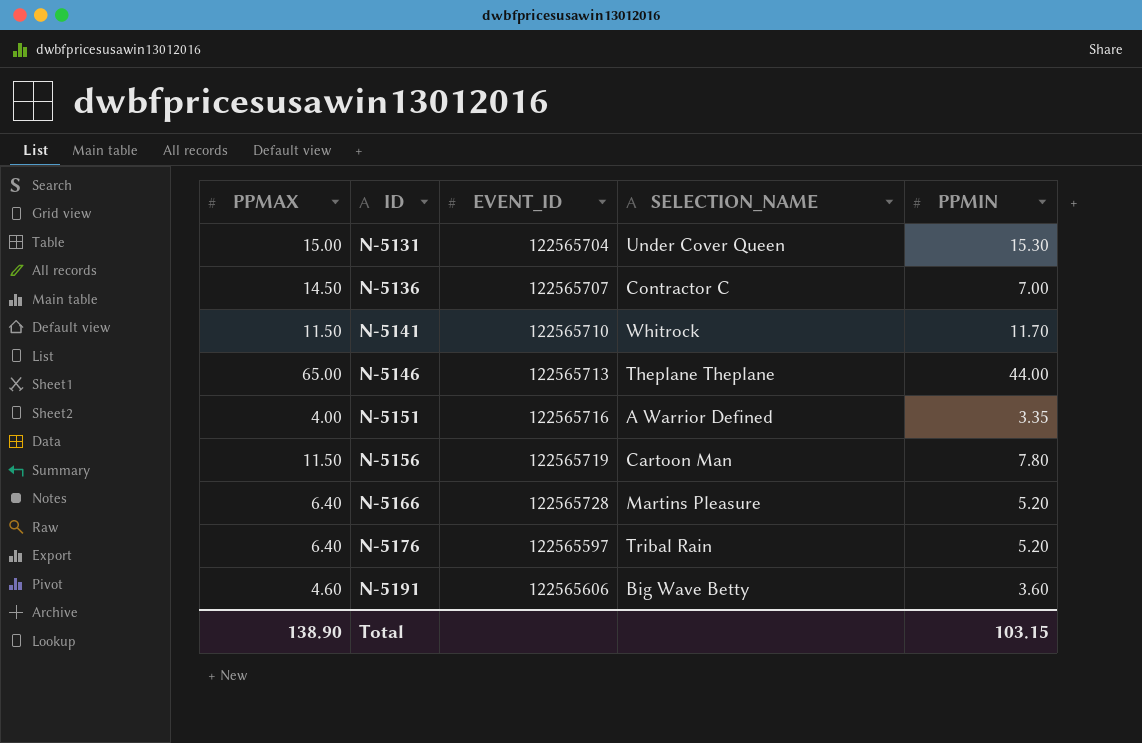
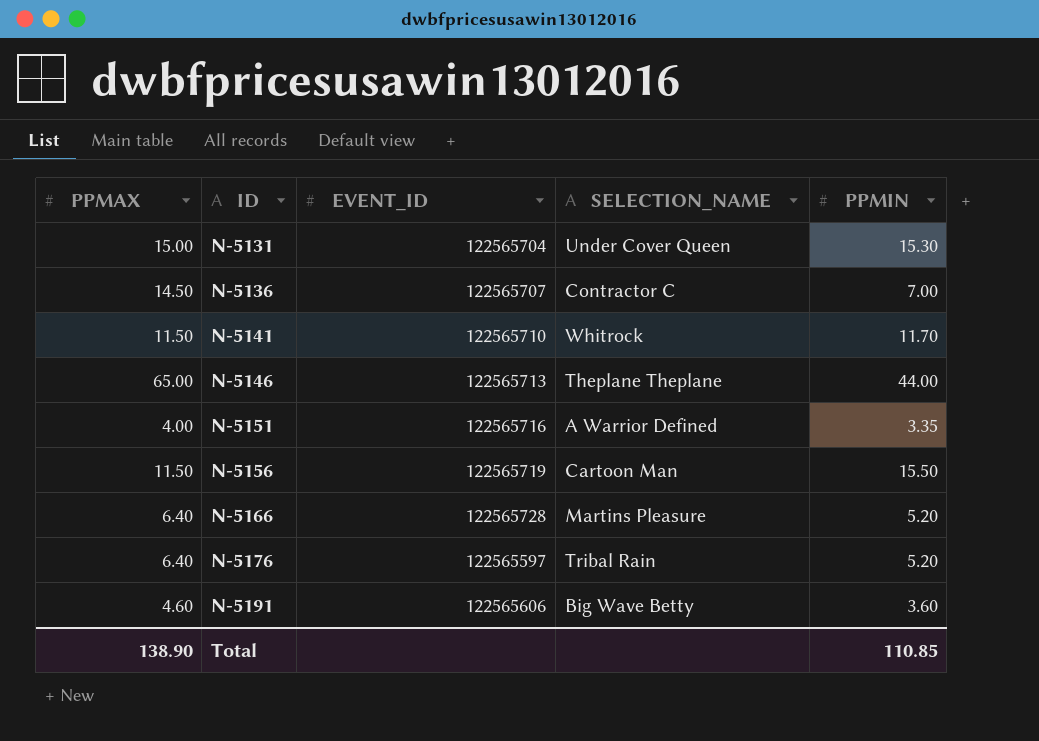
N-5156 | PPMIN: 7.80 -> 15.50
Total | PPMIN: 103.15 -> 110.85

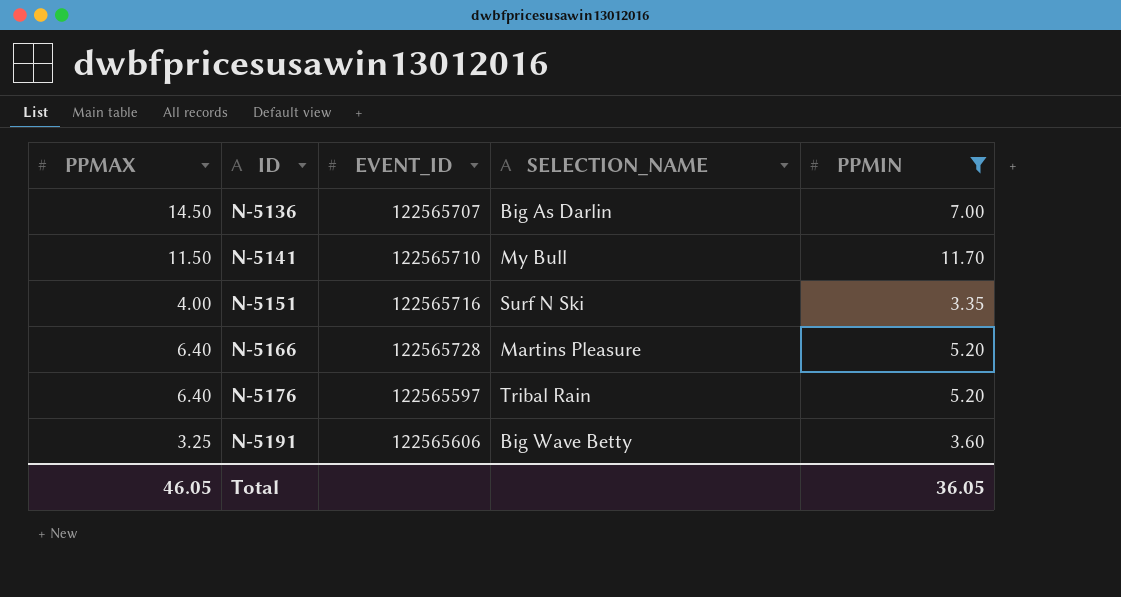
filter: none -> PPMIN <= 11.70
N-5136 | SELECTION_NAME: Contractor C -> Big As Darlin
N-5141 | SELECTION_NAME: Whitrock -> My Bull
N-5151 | SELECTION_NAME: A Warrior Defined -> Surf N Ski
N-5191 | PPMAX: 4.60 -> 3.25
Total | PPMAX: 138.90 -> 46.05
Total | PPMIN: 110.85 -> 36.05

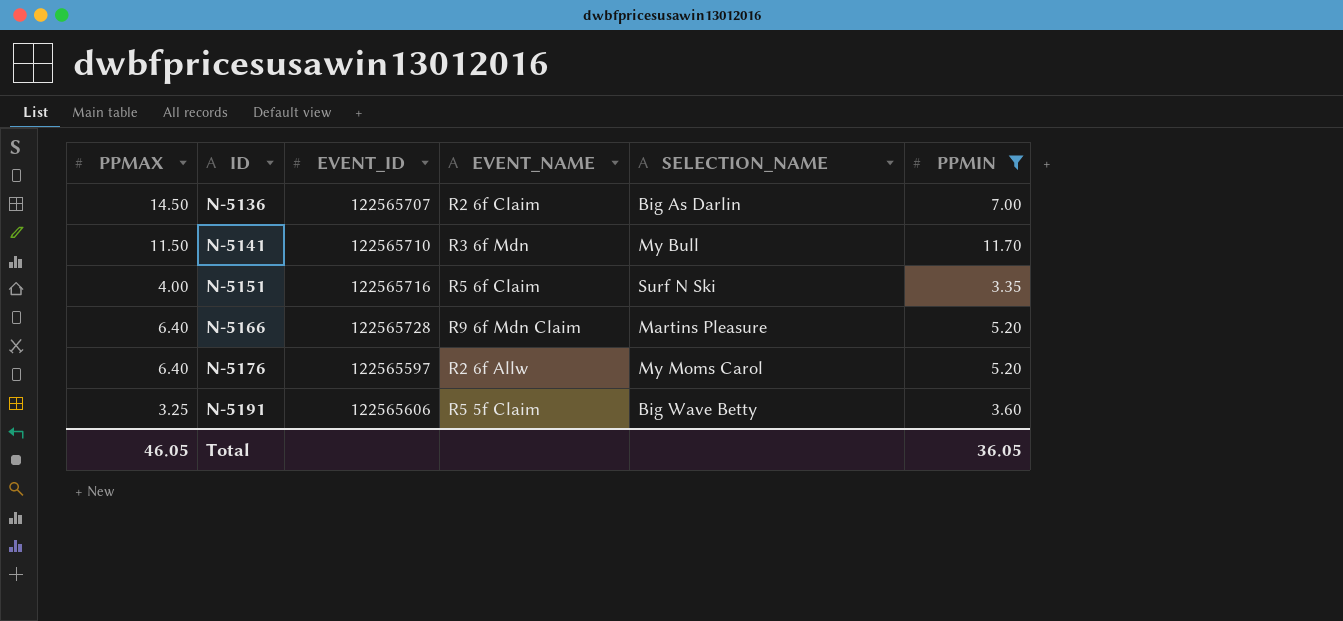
column EVENT_NAME | position: none -> 4
N-5176 | SELECTION_NAME: Tribal Rain -> My Moms Carol

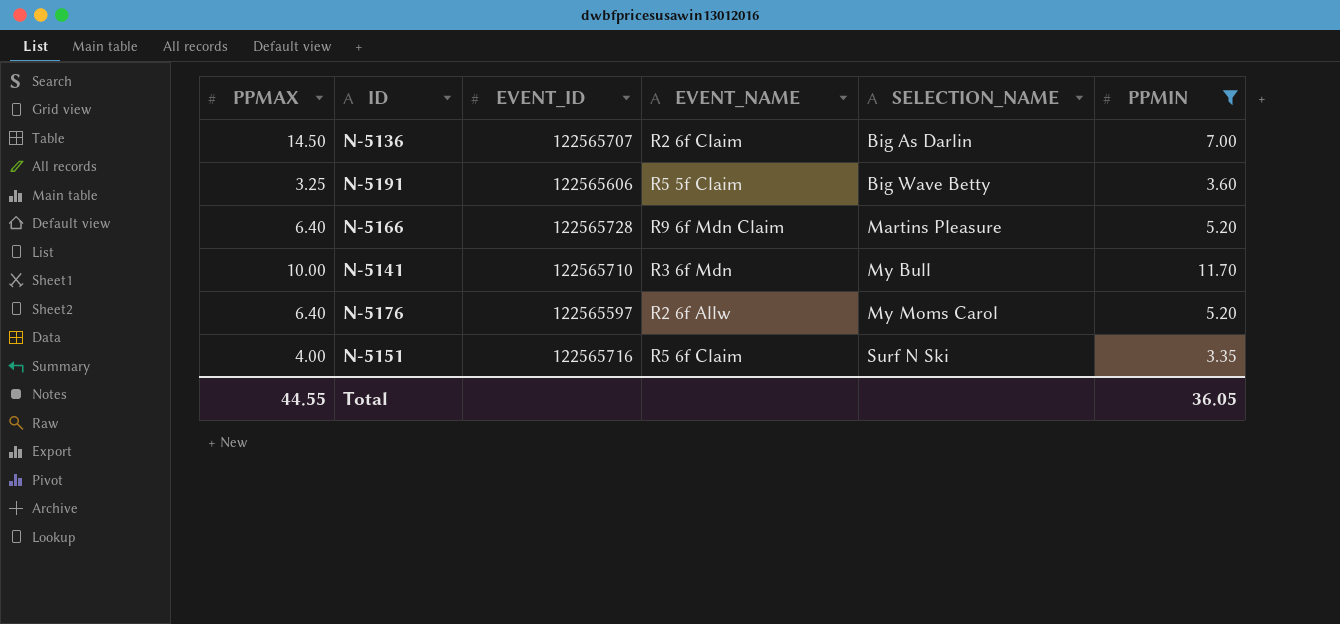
row order: ID ascending -> SELECTION_NAME ascending
N-5141 | PPMAX: 11.50 -> 10.00
Total | PPMAX: 46.05 -> 44.55

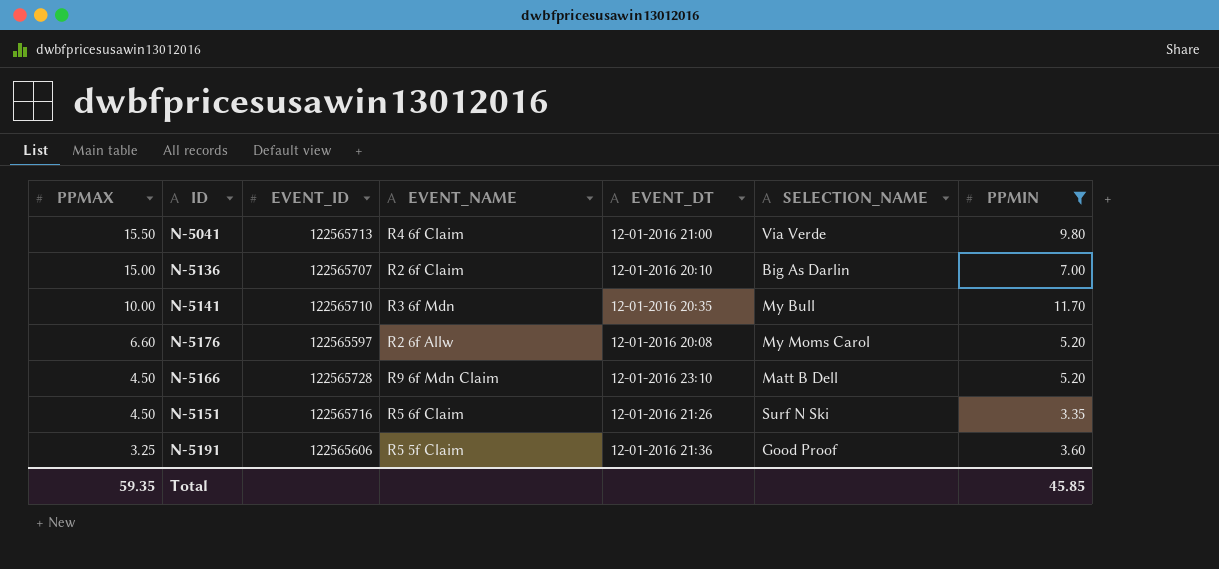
row order: SELECTION_NAME ascending -> PPMAX descending
column EVENT_DT | position: none -> 5
row N-5041: none -> 15.50 | 122565713 | R4 6f Claim | 12-01-2016 21:00 | Via Verde | 9.80
N-5136 | PPMAX: 14.50 -> 15.00
N-5176 | PPMAX: 6.40 -> 6.60
N-5166 | PPMAX: 6.40 -> 4.50
N-5166 | SELECTION_NAME: Martins Pleasure -> Matt B Dell
N-5151 | PPMAX: 4.00 -> 4.50
N-5191 | SELECTION_NAME: Big Wave Betty -> Good Proof
Total | PPMAX: 44.55 -> 59.35
Total | PPMIN: 36.05 -> 45.85

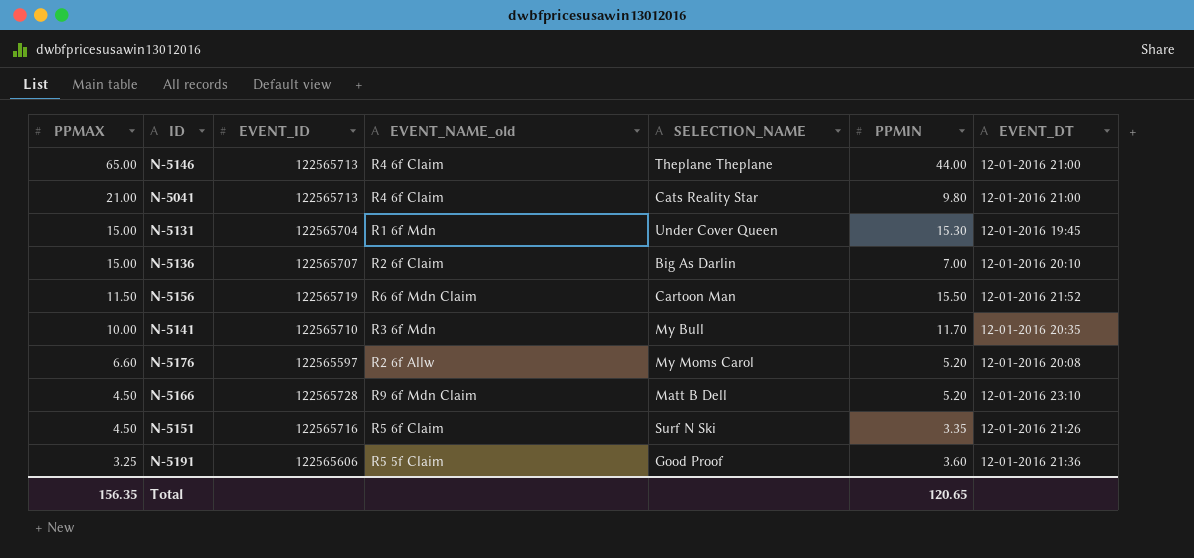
filter: PPMIN <= 11.70 -> none
column name: EVENT_NAME -> EVENT_NAME_old
column EVENT_DT | position: 5 -> 7
N-5041 | PPMAX: 15.50 -> 21.00
N-5041 | SELECTION_NAME: Via Verde -> Cats Reality Star
Total | PPMAX: 59.35 -> 156.35
Total | PPMIN: 45.85 -> 120.65

